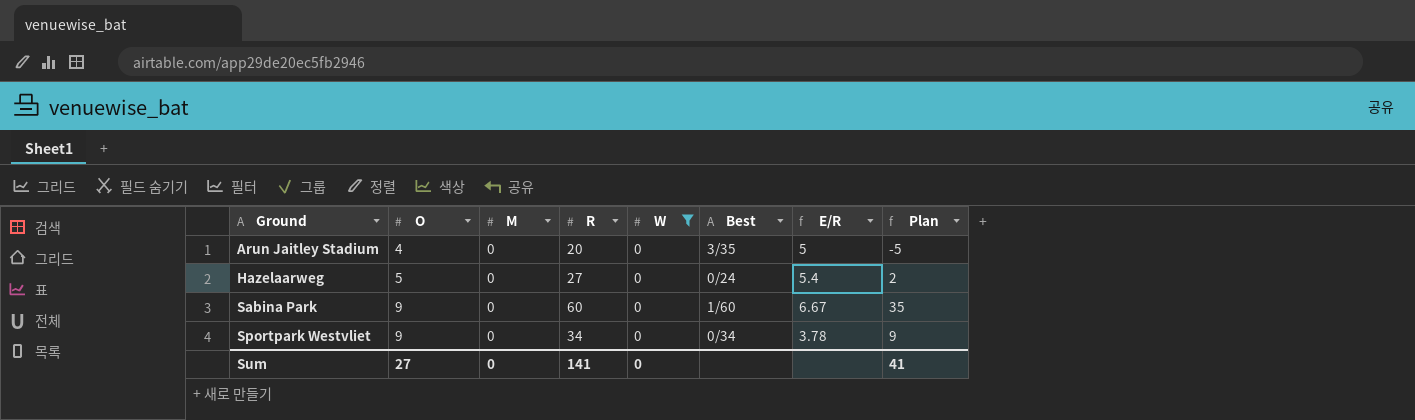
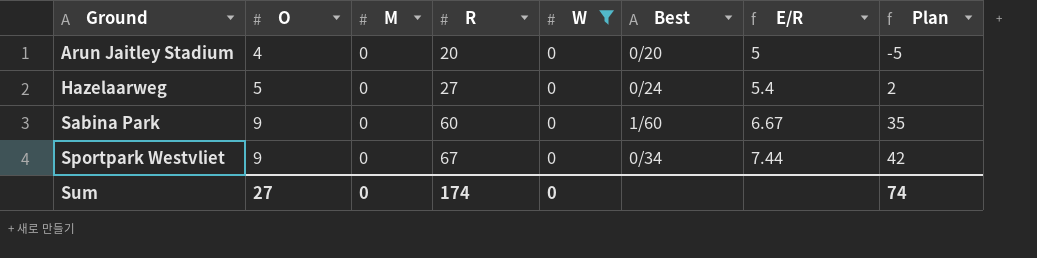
Arun Jaitley Stadium | Best: 3/35 -> 0/20
Sportpark Westvliet | R: 34 -> 67
Sportpark Westvliet | E/R: 3.78 -> 7.44
Sportpark Westvliet | Plan: 9 -> 42
Sum | R: 141 -> 174
Sum | Plan: 41 -> 74

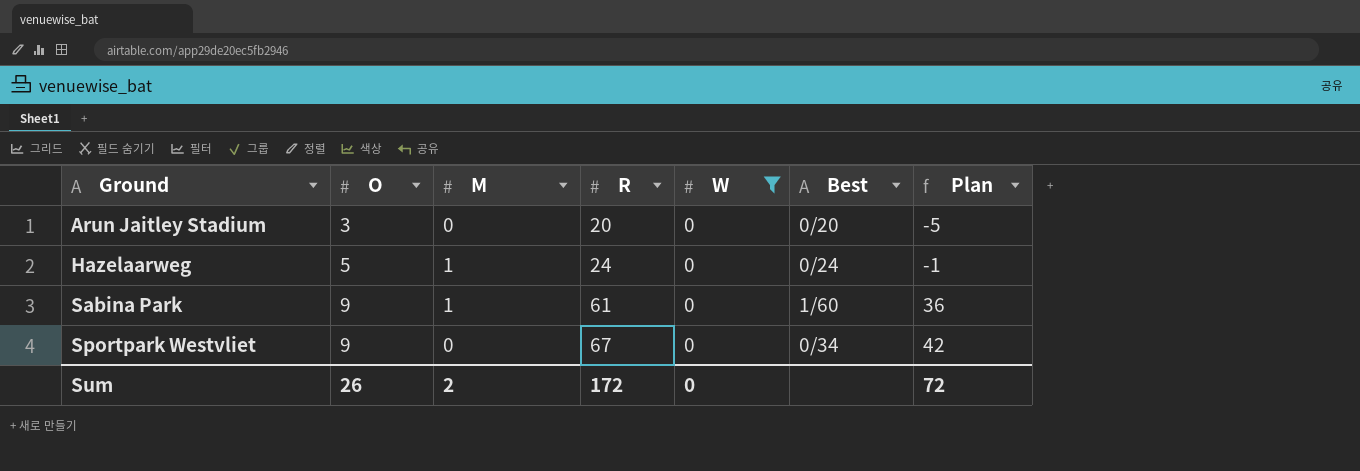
column E/R | formula: [R] / [O] -> none
Arun Jaitley Stadium | O: 4 -> 3
Hazelaarweg | M: 0 -> 1
Hazelaarweg | R: 27 -> 24
Hazelaarweg | Plan: 2 -> -1
Sabina Park | M: 0 -> 1
Sabina Park | R: 60 -> 61
Sabina Park | Plan: 35 -> 36
Sum | O: 27 -> 26
Sum | M: 0 -> 2
Sum | R: 174 -> 172
Sum | Plan: 74 -> 72

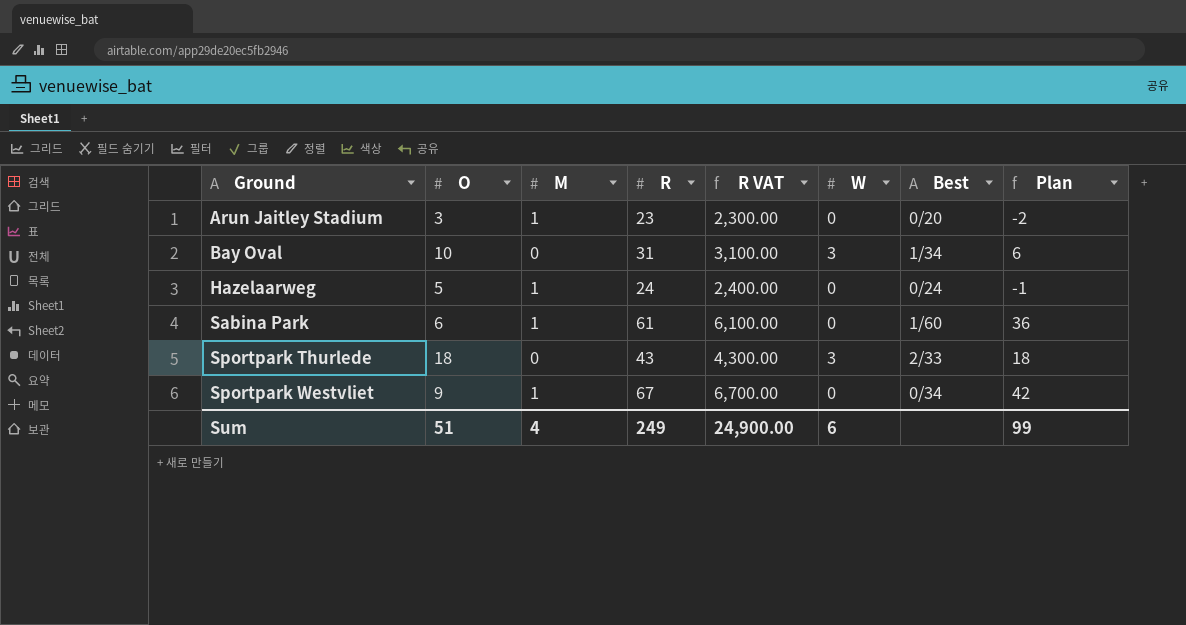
filter: W = 0 -> none
column R VAT | formula: none -> [R] * 100
Arun Jaitley Stadium | M: 0 -> 1
Arun Jaitley Stadium | R: 20 -> 23
Arun Jaitley Stadium | Plan: -5 -> -2
Sabina Park | O: 9 -> 6
Sportpark Westvliet | M: 0 -> 1
Sum | O: 26 -> 51
Sum | M: 2 -> 4
Sum | R: 172 -> 249
Sum | W: 0 -> 6
Sum | Plan: 72 -> 99

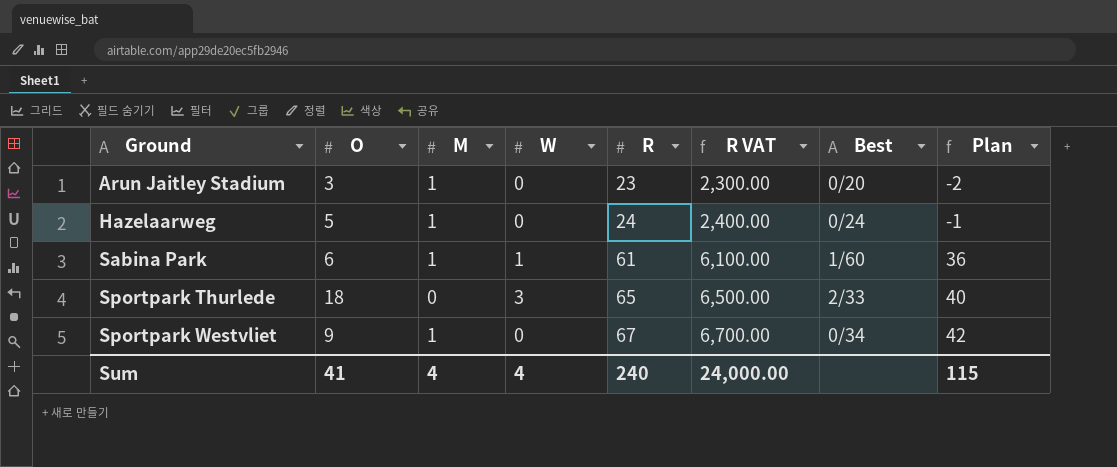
column W | position: 6 -> 4
row Bay Oval: 10 | 0 | 31 | 3,100.00 | 3 | 1/34 | 6 -> none
Sabina Park | W: 0 -> 1
Sportpark Thurlede | R: 43 -> 65
Sportpark Thurlede | R VAT: 4,300.00 -> 6,500.00
Sportpark Thurlede | Plan: 18 -> 40
Sum | O: 51 -> 41
Sum | W: 6 -> 4
Sum | R: 249 -> 240
Sum | R VAT: 24,900.00 -> 24,000.00
Sum | Plan: 99 -> 115

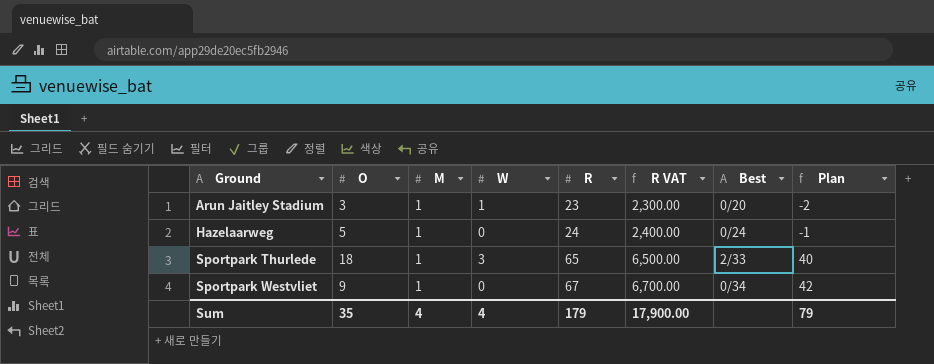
row Sabina Park: 6 | 1 | 1 | 61 | 6,100.00 | 1/60 | 36 -> none
Arun Jaitley Stadium | W: 0 -> 1
Sportpark Thurlede | M: 0 -> 1
Sum | O: 41 -> 35
Sum | R: 240 -> 179
Sum | R VAT: 24,000.00 -> 17,900.00
Sum | Plan: 115 -> 79

